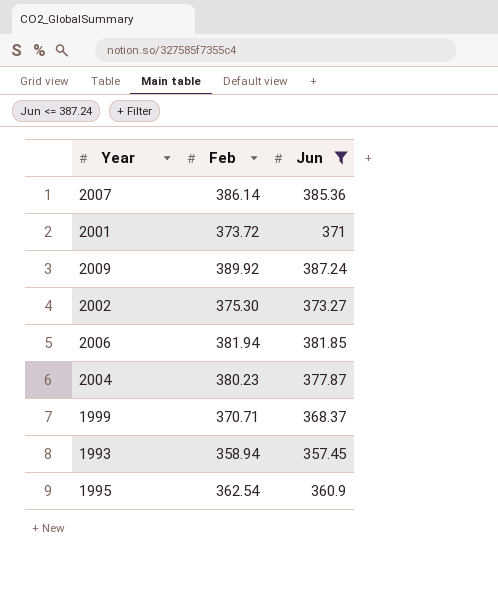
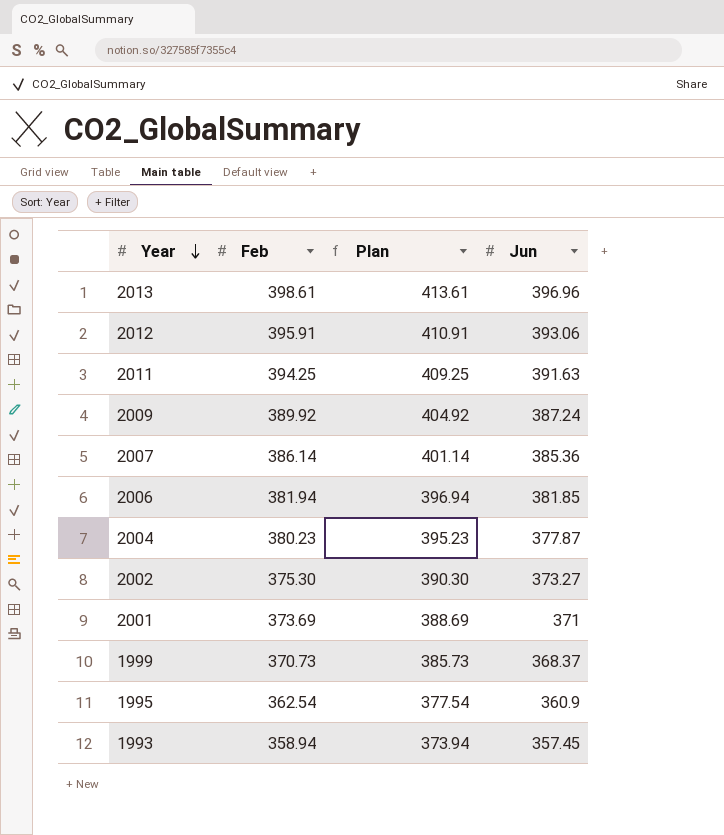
filter: Jun <= 387.24 -> none
row order: none -> Year descending
column Plan | formula: none -> [Feb] + 15
2001 | Feb: 373.72 -> 373.69
1999 | Feb: 370.71 -> 370.73

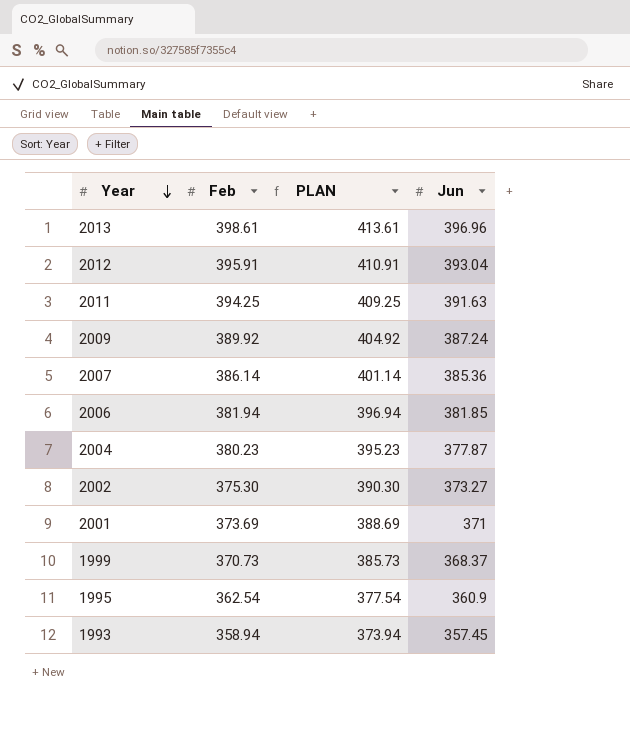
column name: Plan -> PLAN
2012 | Jun: 393.06 -> 393.04

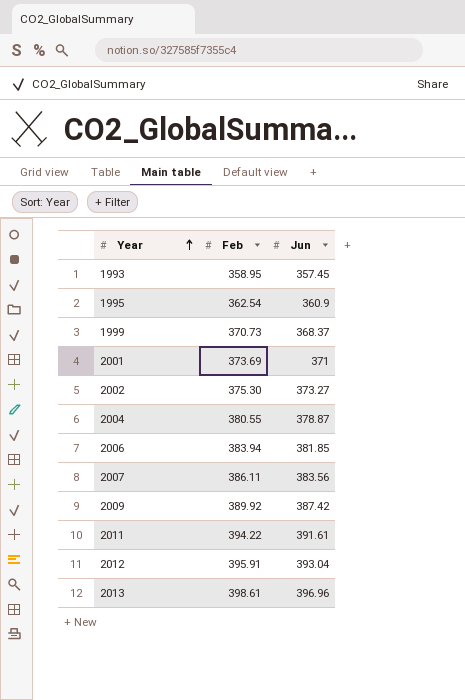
row order: Year descending -> Year ascending
column PLAN | formula: [Feb] + 15 -> none
1993 | Feb: 358.94 -> 358.95
2004 | Feb: 380.23 -> 380.55
2004 | Jun: 377.87 -> 378.87
2006 | Feb: 381.94 -> 383.94
2007 | Feb: 386.14 -> 386.11
2007 | Jun: 385.36 -> 383.56
2009 | Jun: 387.24 -> 387.42
2011 | Feb: 394.25 -> 394.22
2011 | Jun: 391.63 -> 391.61

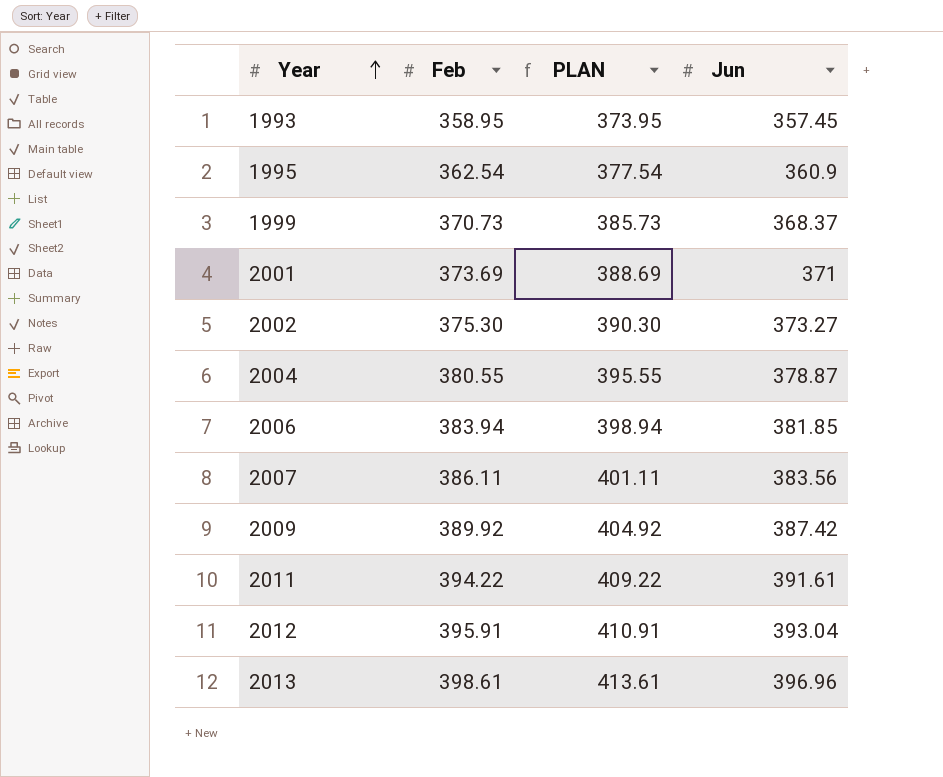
column PLAN | formula: none -> [Feb] + 15

